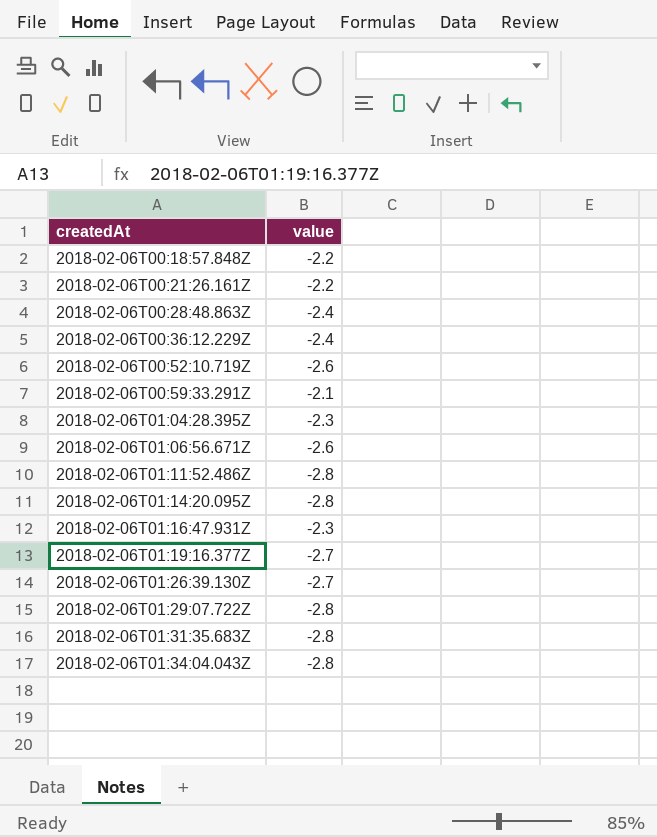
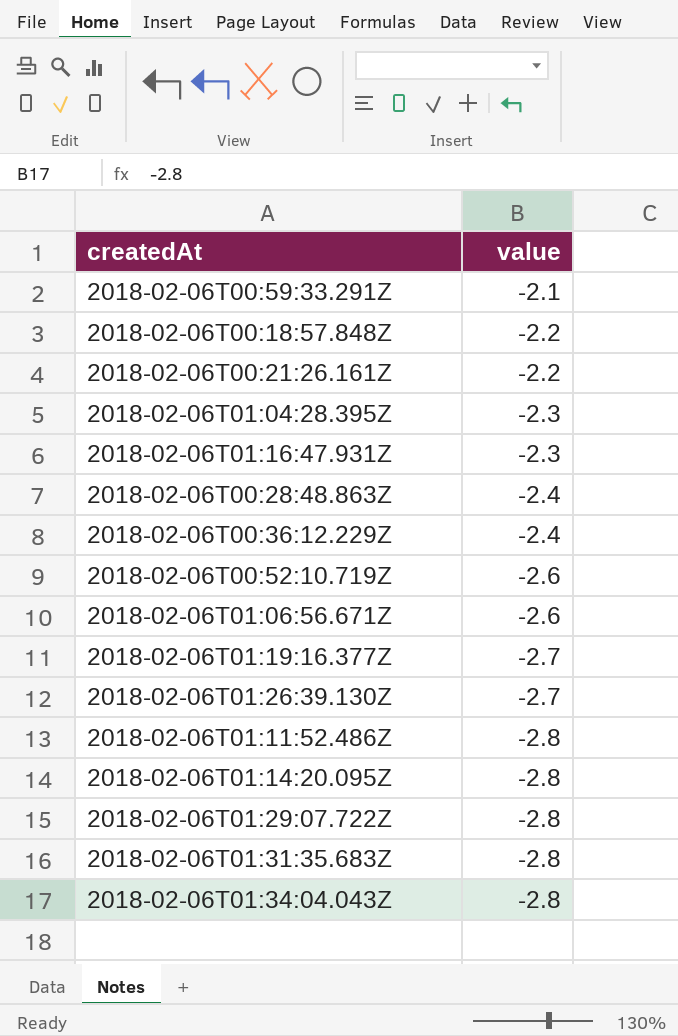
row order: createdAt ascending -> value descending

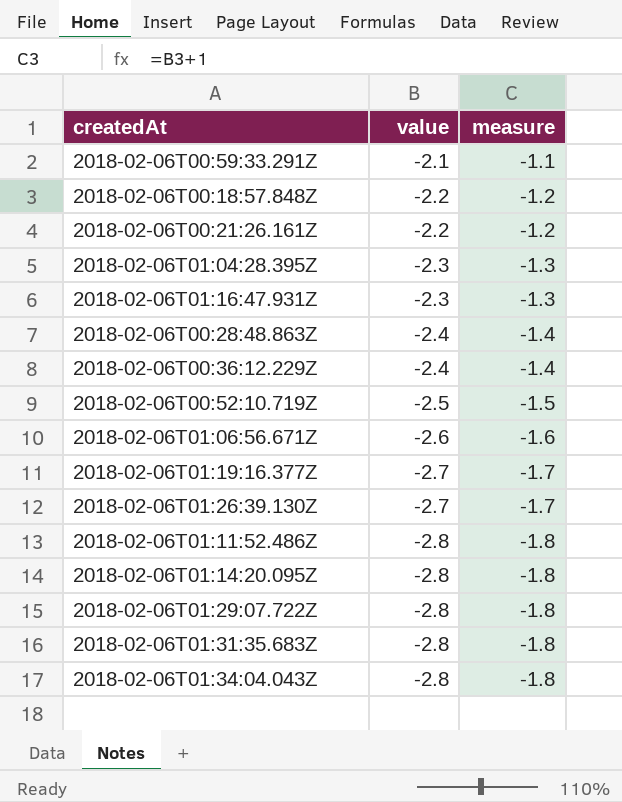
column measure | formula: none -> [value] + 1
2018-02-06T00:52:10.719Z | value: -2.6 -> -2.5

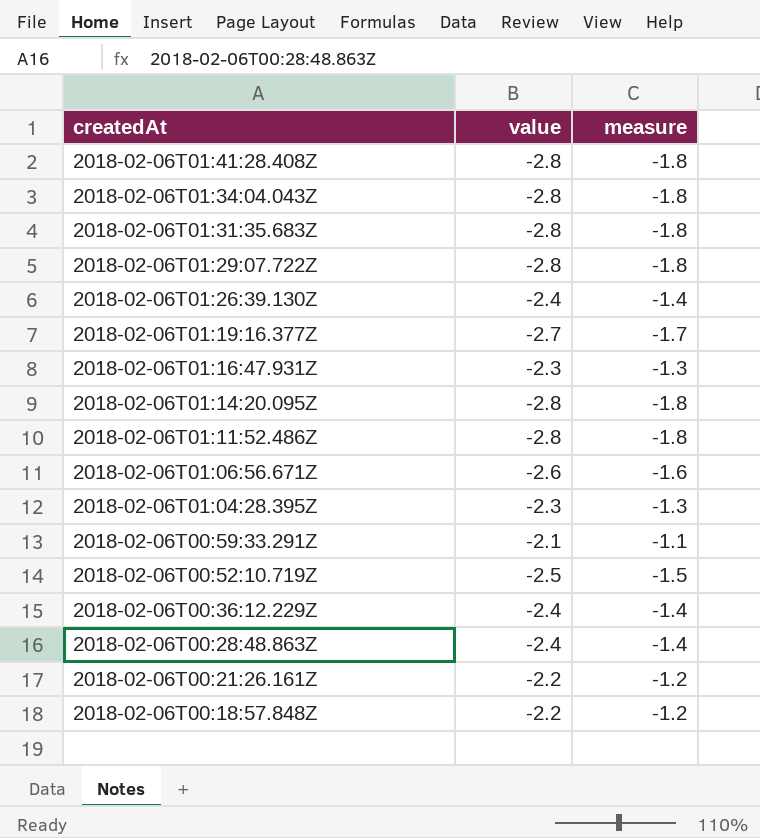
row order: value descending -> createdAt descending
row 2018-02-06T01:41:28.408Z: none -> -2.8 | -1.8
2018-02-06T01:26:39.130Z | value: -2.7 -> -2.4
2018-02-06T01:26:39.130Z | measure: -1.7 -> -1.4

